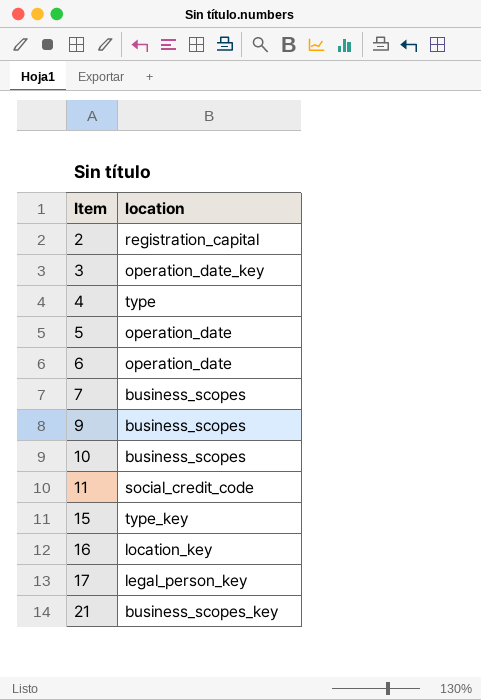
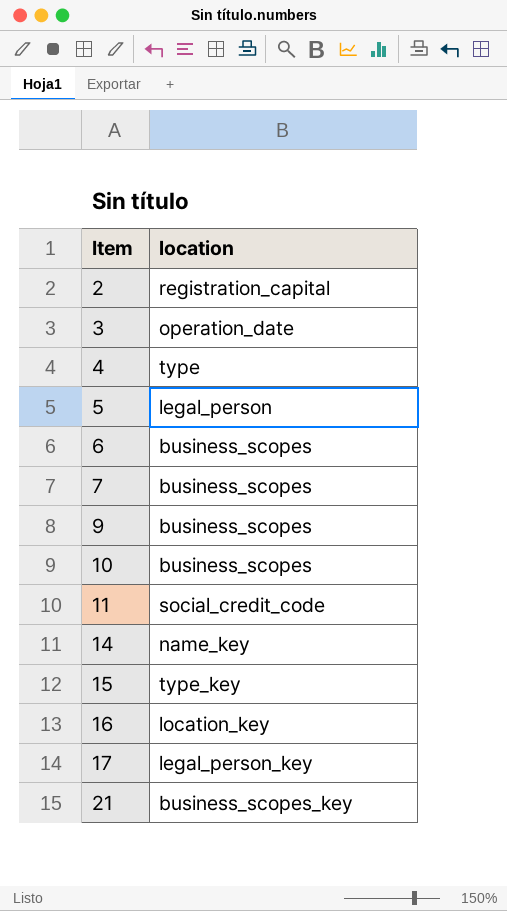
3 | location: operation_date_key -> operation_date
5 | location: operation_date -> legal_person
6 | location: operation_date -> business_scopes
row 14: none -> name_key

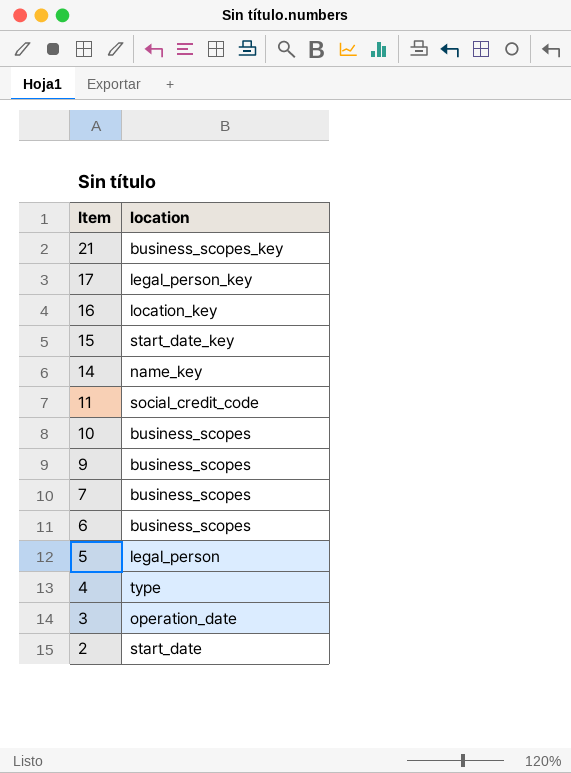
row order: Item ascending -> Item descending
15 | location: type_key -> start_date_key
2 | location: registration_capital -> start_date

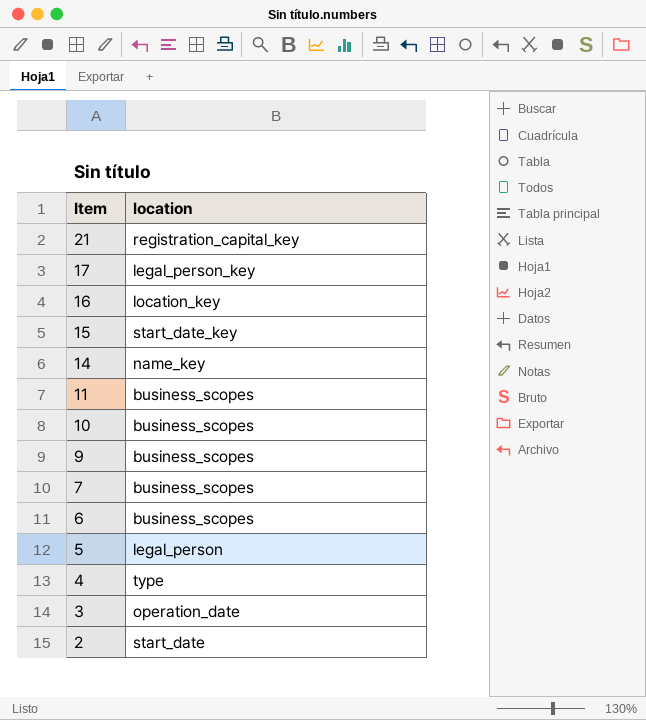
21 | location: business_scopes_key -> registration_capital_key
11 | location: social_credit_code -> business_scopes

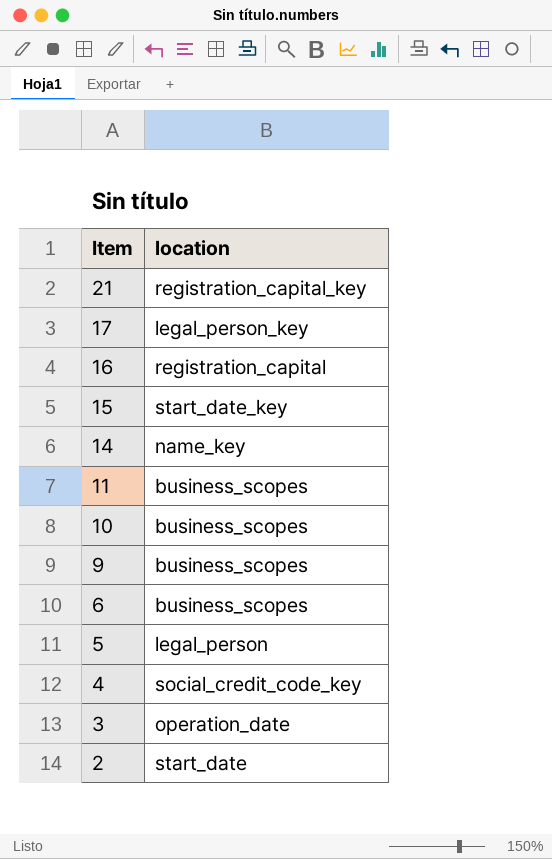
row 7: business_scopes -> none
16 | location: location_key -> registration_capital
4 | location: type -> social_credit_code_key

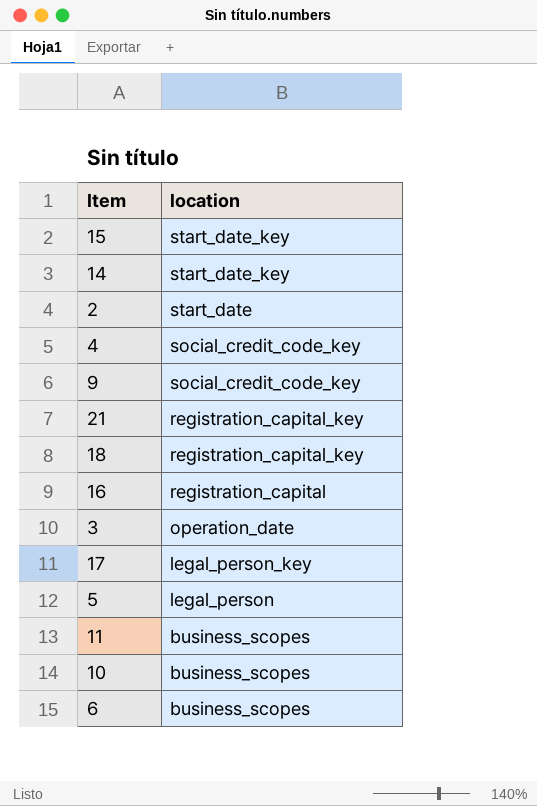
row order: Item descending -> location descending
14 | location: name_key -> start_date_key
9 | location: business_scopes -> social_credit_code_key
row 18: none -> registration_capital_key

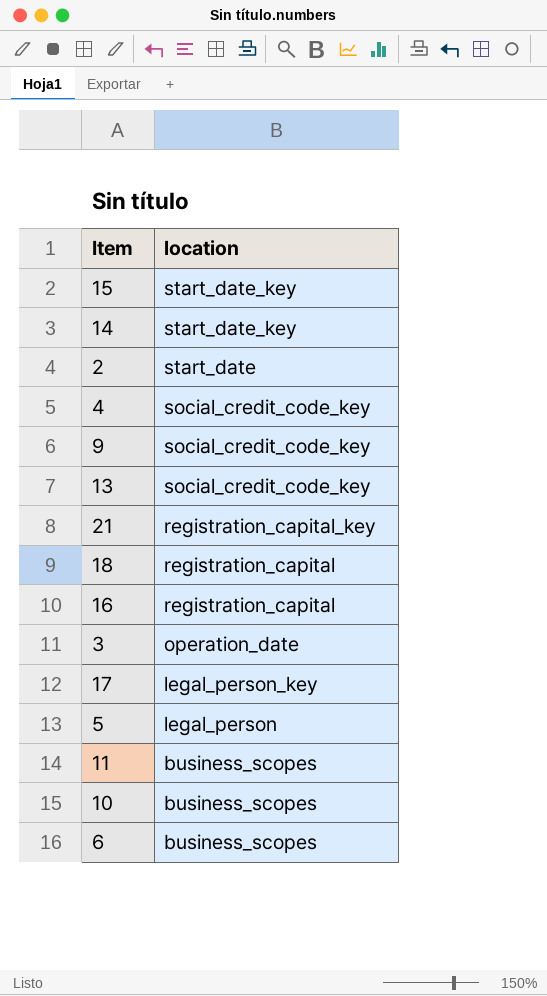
row 13: none -> social_credit_code_key
18 | location: registration_capital_key -> registration_capital

